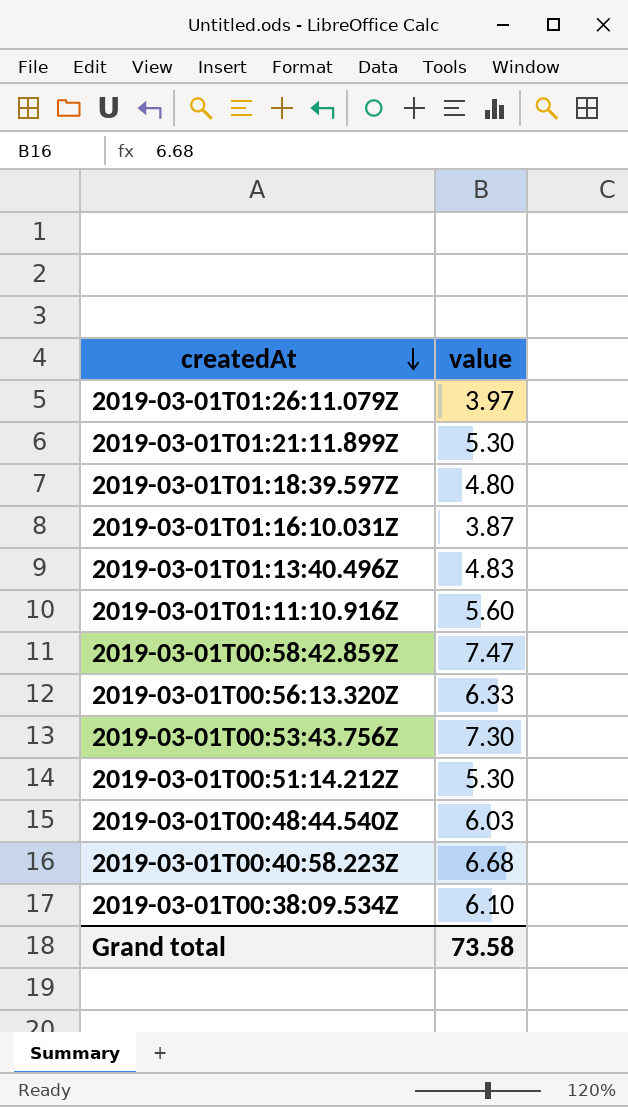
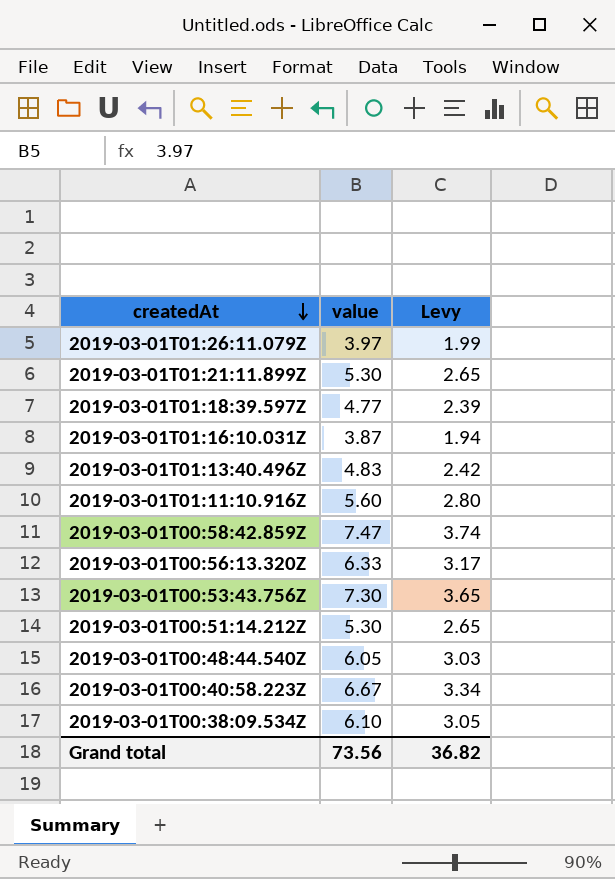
column Levy | formula: none -> [value] * 0.5
2019-03-01T01:18:39.597Z | value: 4.80 -> 4.77
2019-03-01T00:48:44.540Z | value: 6.03 -> 6.05
2019-03-01T00:40:58.223Z | value: 6.68 -> 6.67
Grand total | value: 73.58 -> 73.56

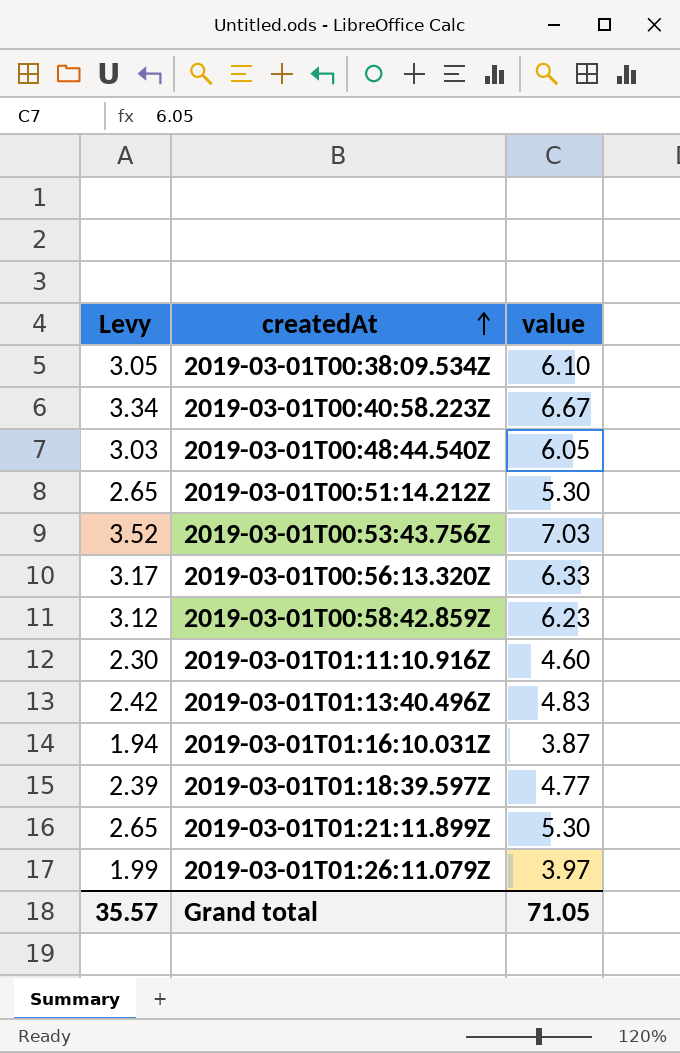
row order: createdAt descending -> createdAt ascending
column Levy | position: 3 -> 1
2019-03-01T00:53:43.756Z | Levy: 3.65 -> 3.52
2019-03-01T00:53:43.756Z | value: 7.30 -> 7.03
2019-03-01T00:58:42.859Z | Levy: 3.74 -> 3.12
2019-03-01T00:58:42.859Z | value: 7.47 -> 6.23
2019-03-01T01:11:10.916Z | Levy: 2.80 -> 2.30
2019-03-01T01:11:10.916Z | value: 5.60 -> 4.60
Grand total | Levy: 36.82 -> 35.57
Grand total | value: 73.56 -> 71.05

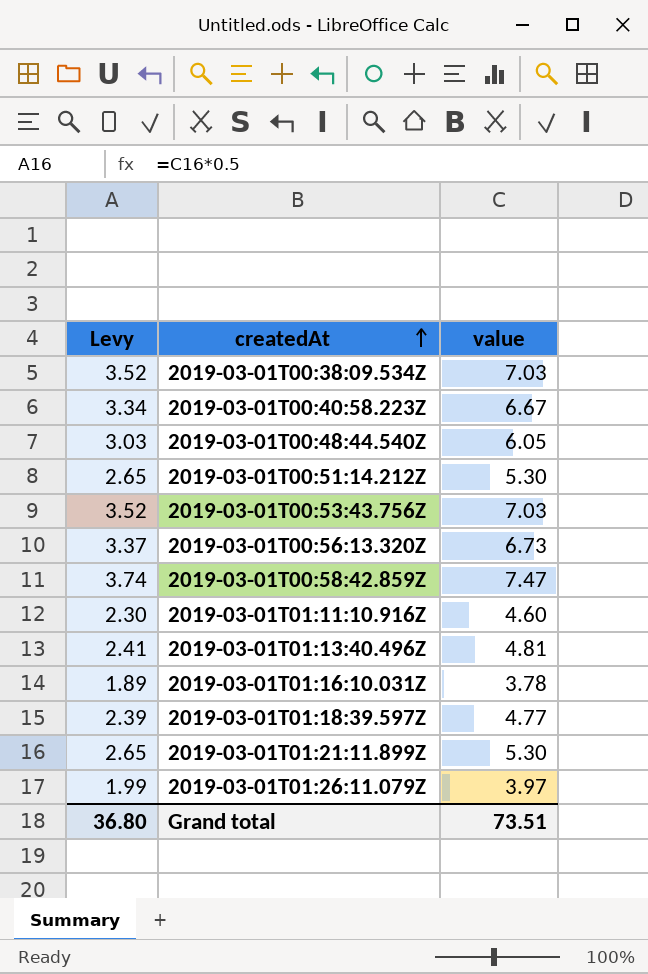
2019-03-01T00:38:09.534Z | Levy: 3.05 -> 3.52
2019-03-01T00:38:09.534Z | value: 6.10 -> 7.03
2019-03-01T00:56:13.320Z | Levy: 3.17 -> 3.37
2019-03-01T00:56:13.320Z | value: 6.33 -> 6.73
2019-03-01T00:58:42.859Z | Levy: 3.12 -> 3.74
2019-03-01T00:58:42.859Z | value: 6.23 -> 7.47
2019-03-01T01:13:40.496Z | Levy: 2.42 -> 2.41
2019-03-01T01:13:40.496Z | value: 4.83 -> 4.81
2019-03-01T01:16:10.031Z | Levy: 1.94 -> 1.89
2019-03-01T01:16:10.031Z | value: 3.87 -> 3.78
Grand total | Levy: 35.57 -> 36.80
Grand total | value: 71.05 -> 73.51

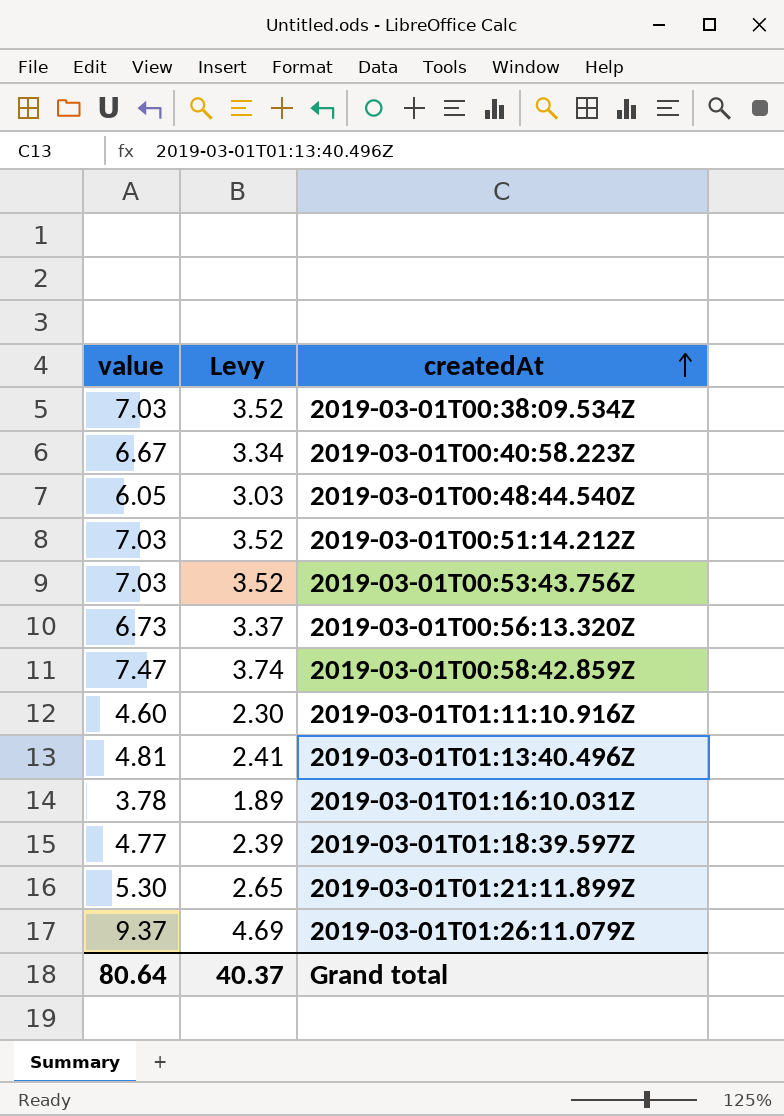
column value | position: 3 -> 1
2019-03-01T00:51:14.212Z | value: 5.30 -> 7.03
2019-03-01T00:51:14.212Z | Levy: 2.65 -> 3.52
2019-03-01T01:26:11.079Z | value: 3.97 -> 9.37
2019-03-01T01:26:11.079Z | Levy: 1.99 -> 4.69
Grand total | value: 73.51 -> 80.64
Grand total | Levy: 36.80 -> 40.37

